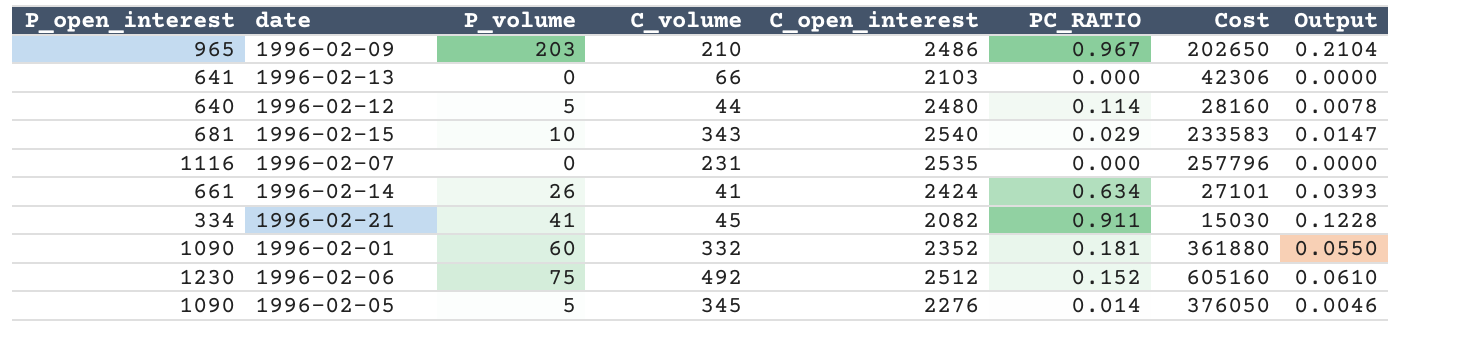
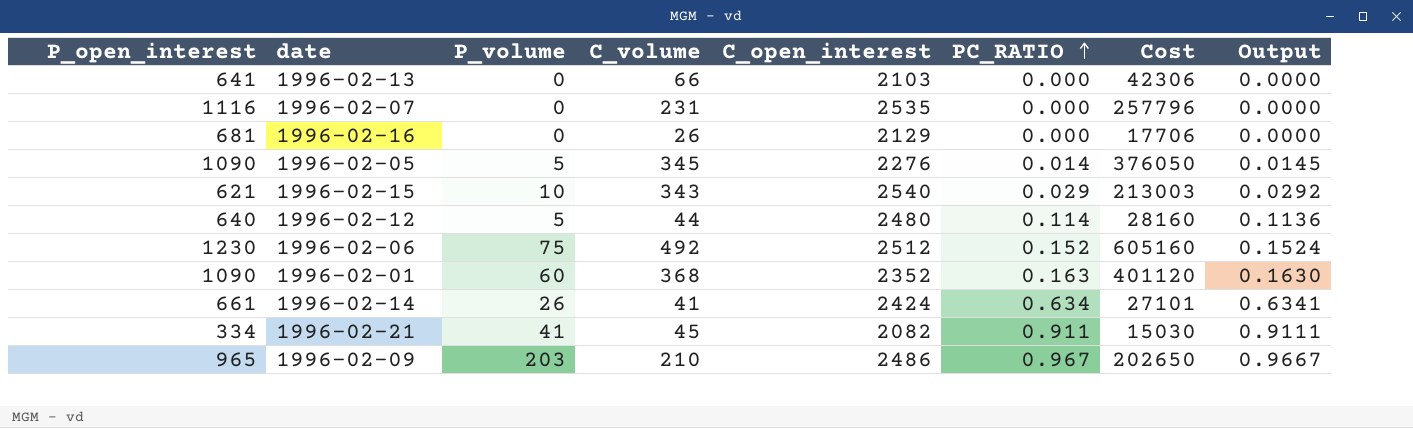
row order: none -> PC_RATIO ascending
column Output | formula: [P_volume] / [P_open_interest] -> [P_volume] / [C_volume]
row 1996-02-16: none -> 681 | 0 | 26 | 2129 | 0.000 | 17706 | 0.0000
1996-02-15 | P_open_interest: 681 -> 621
1996-02-15 | Cost: 233583 -> 213003
1996-02-01 | C_volume: 332 -> 368
1996-02-01 | PC_RATIO: 0.181 -> 0.163
1996-02-01 | Cost: 361880 -> 401120

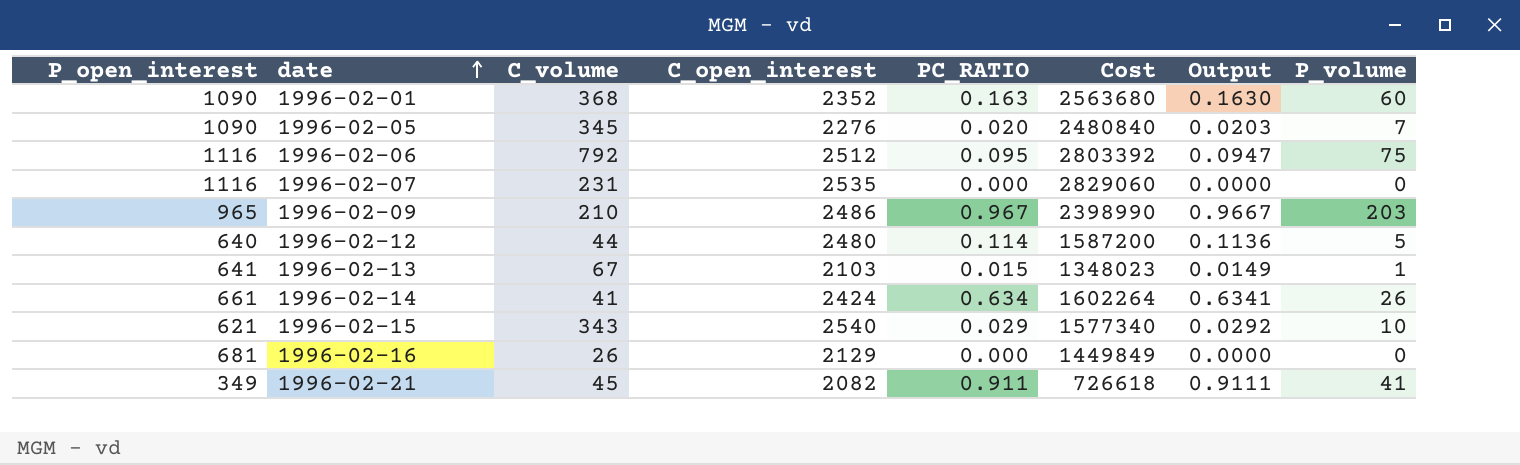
row order: PC_RATIO ascending -> date ascending
column Cost | formula: [P_open_interest] * [C_volume] -> [P_open_interest] * [C_open_interest]
column P_volume | position: 3 -> 8
1996-02-05 | PC_RATIO: 0.014 -> 0.020
1996-02-05 | Output: 0.0145 -> 0.0203
1996-02-05 | P_volume: 5 -> 7
1996-02-06 | P_open_interest: 1230 -> 1116
1996-02-06 | C_volume: 492 -> 792
1996-02-06 | PC_RATIO: 0.152 -> 0.095
1996-02-06 | Output: 0.1524 -> 0.0947
1996-02-13 | C_volume: 66 -> 67
1996-02-13 | PC_RATIO: 0.000 -> 0.015
1996-02-13 | Output: 0.0000 -> 0.0149
1996-02-13 | P_volume: 0 -> 1
1996-02-21 | P_open_interest: 334 -> 349

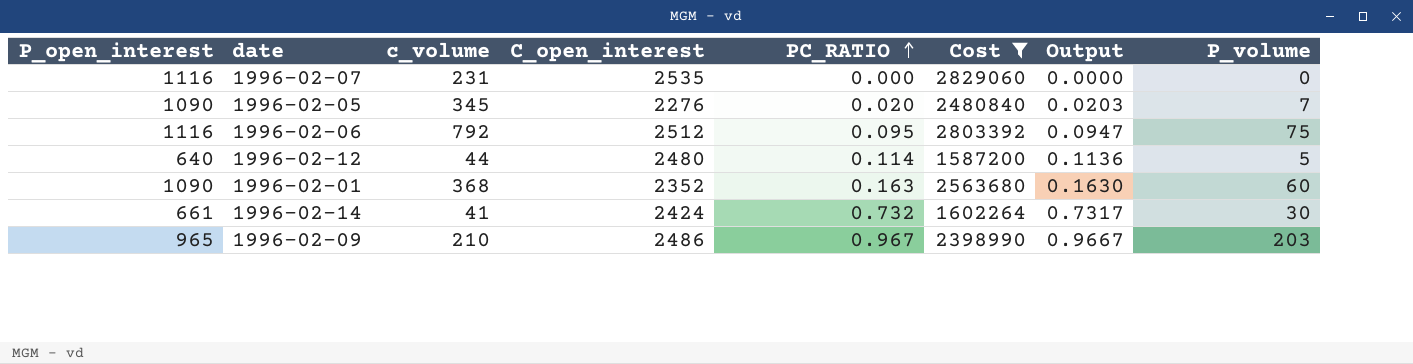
filter: none -> Cost >= 1587200
row order: date ascending -> PC_RATIO ascending
column name: C_volume -> c_volume
1996-02-14 | PC_RATIO: 0.634 -> 0.732
1996-02-14 | Output: 0.6341 -> 0.7317
1996-02-14 | P_volume: 26 -> 30

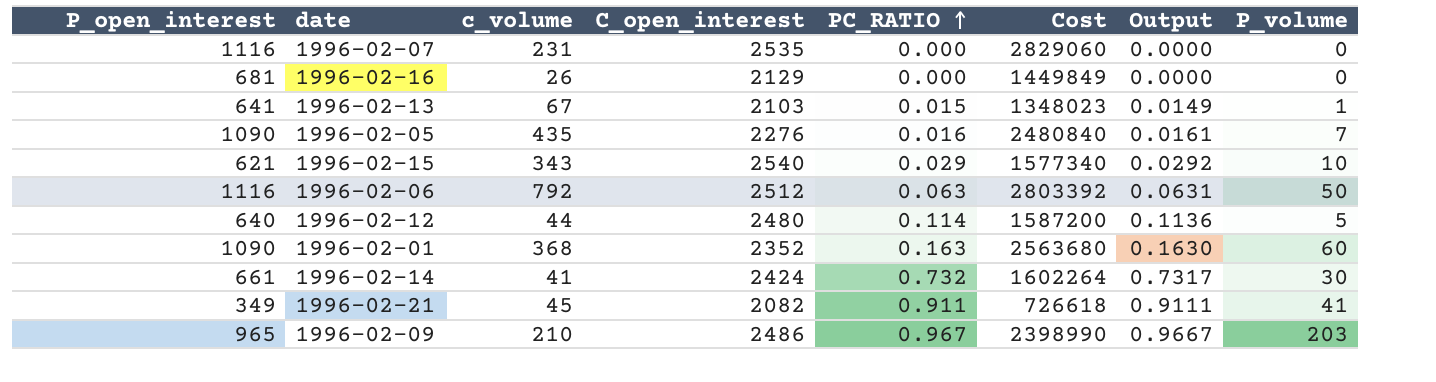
filter: Cost >= 1587200 -> none
1996-02-05 | c_volume: 345 -> 435
1996-02-05 | PC_RATIO: 0.020 -> 0.016
1996-02-05 | Output: 0.0203 -> 0.0161
1996-02-06 | PC_RATIO: 0.095 -> 0.063
1996-02-06 | Output: 0.0947 -> 0.0631
1996-02-06 | P_volume: 75 -> 50

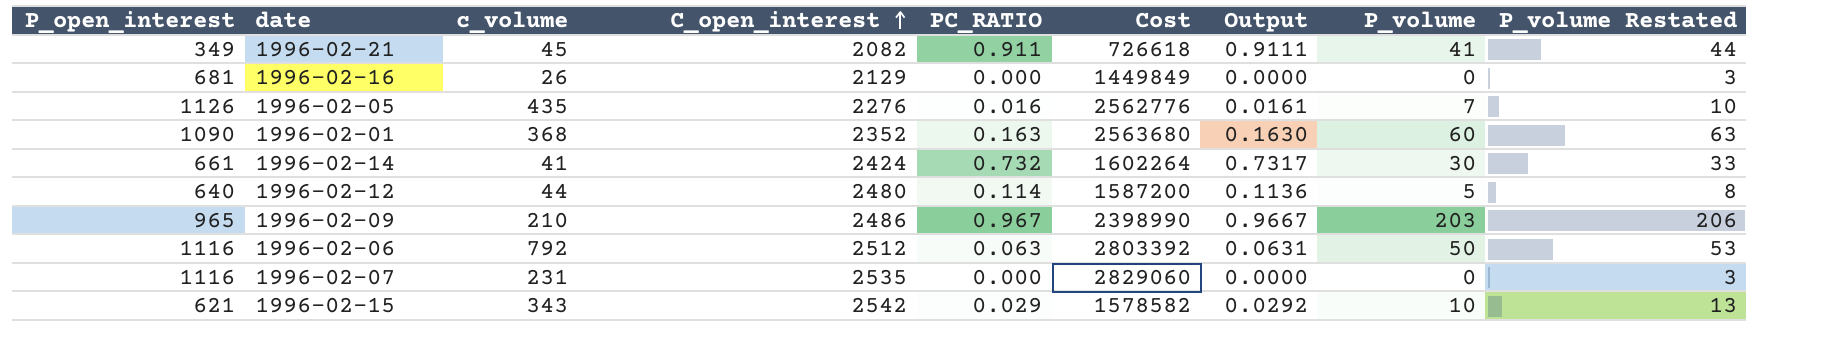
row order: PC_RATIO ascending -> C_open_interest ascending
column P_volume Restated | formula: none -> [P_volume] + 3
row 1996-02-13: 641 | 67 | 2103 | 0.015 | 1348023 | 0.0149 | 1 -> none
1996-02-05 | P_open_interest: 1090 -> 1126
1996-02-05 | Cost: 2480840 -> 2562776
1996-02-15 | C_open_interest: 2540 -> 2542
1996-02-15 | Cost: 1577340 -> 1578582

